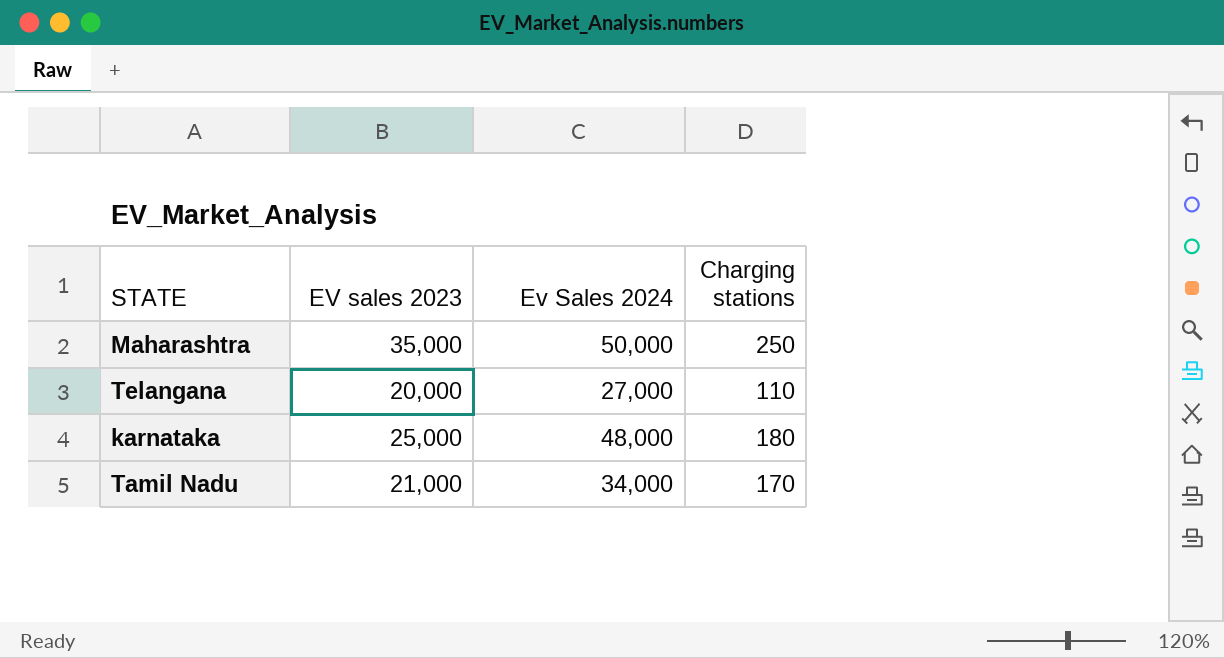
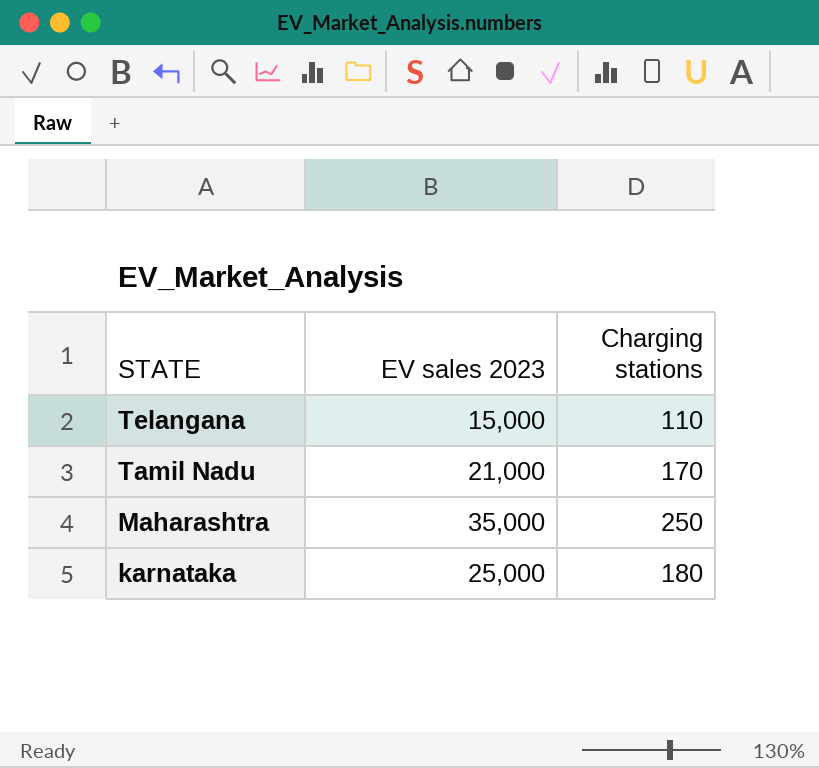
row order: none -> STATE descending
column Ev Sales 2024 | position: 3 -> none
Telangana | EV sales 2023: 20,000 -> 15,000

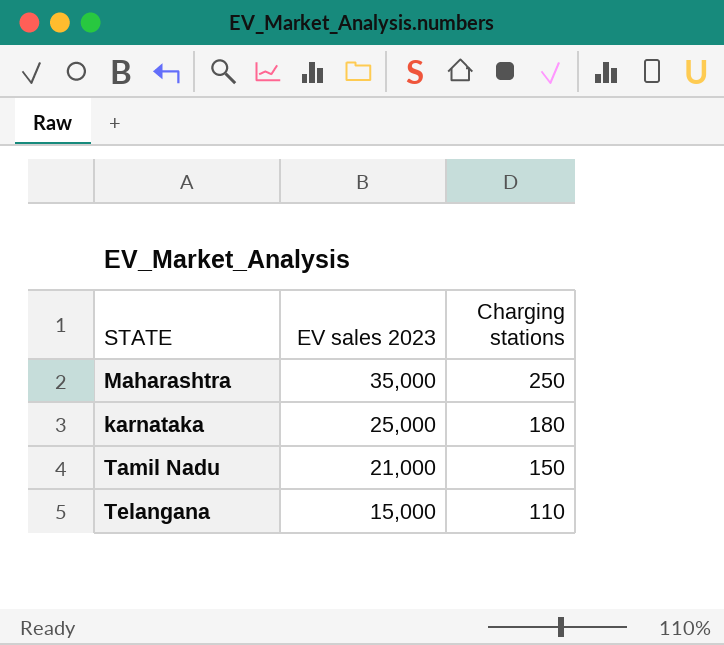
row order: STATE descending -> EV sales 2023 descending
Tamil Nadu | Charging stations: 170 -> 150

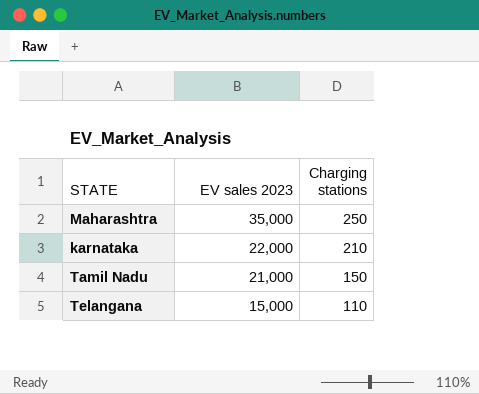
karnataka | EV sales 2023: 25,000 -> 22,000
karnataka | Charging stations: 180 -> 210

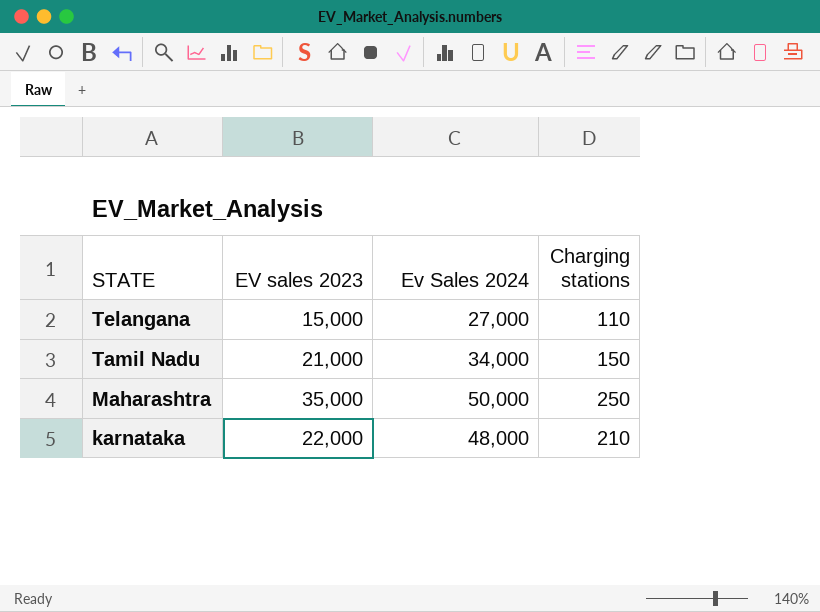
row order: EV sales 2023 descending -> STATE descending
column Ev Sales 2024 | position: none -> 3

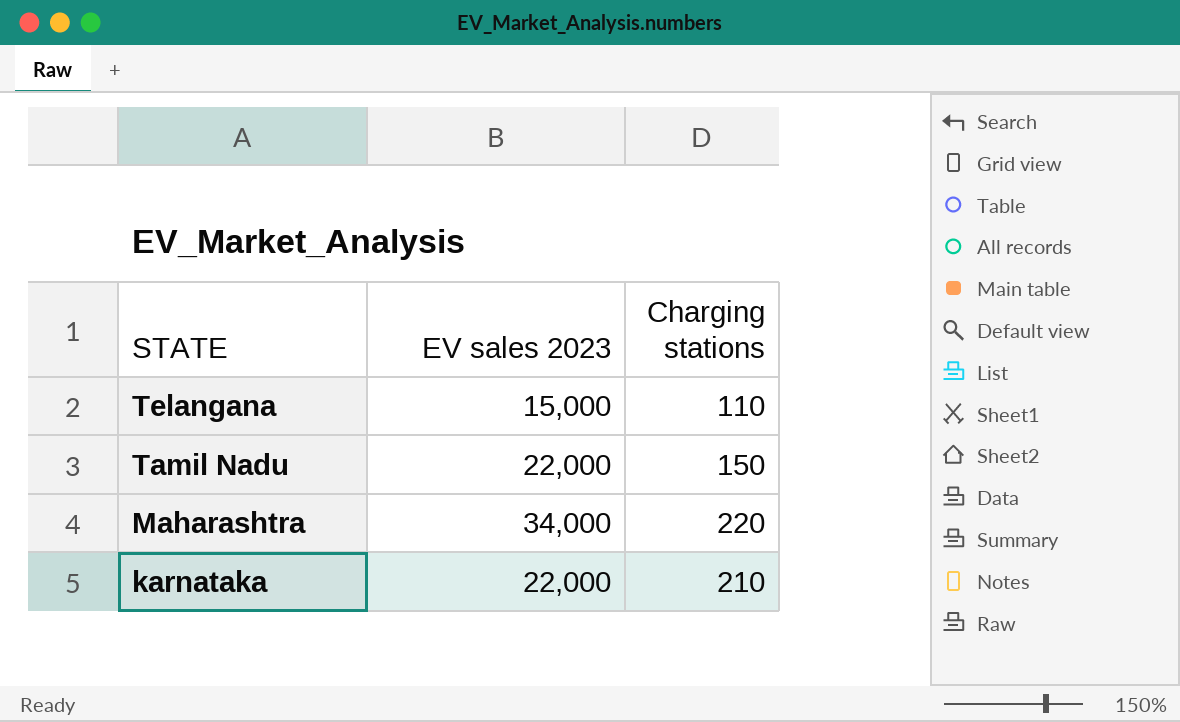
column Ev Sales 2024 | position: 3 -> none
Tamil Nadu | EV sales 2023: 21,000 -> 22,000
Maharashtra | EV sales 2023: 35,000 -> 34,000
Maharashtra | Charging stations: 250 -> 220

